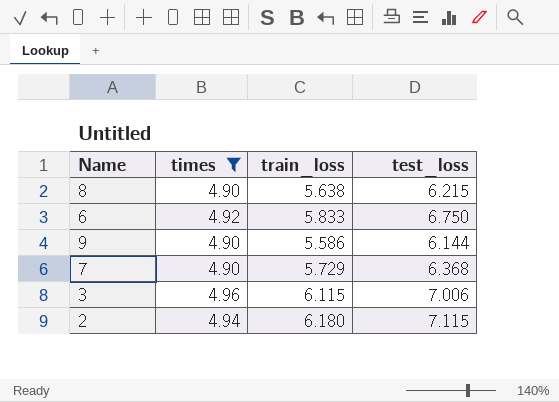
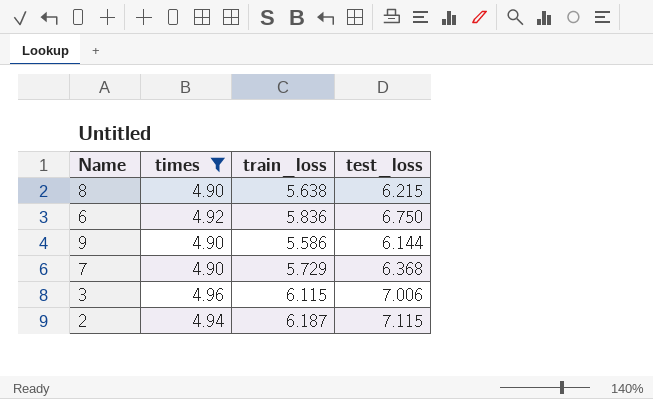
6 | train_loss: 5.833 -> 5.836
2 | train_loss: 6.180 -> 6.187

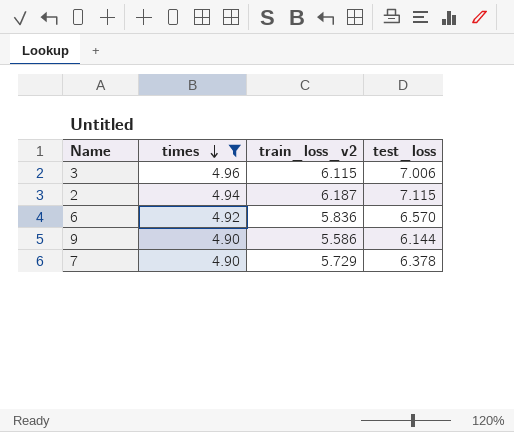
row order: none -> times descending
column name: train_loss -> train_loss_v2
row 8: 4.90 | 5.638 | 6.215 -> none
6 | test_loss: 6.750 -> 6.570
7 | test_loss: 6.368 -> 6.378

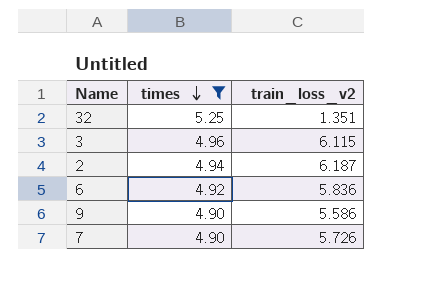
column test_loss | position: 4 -> none
row 32: none -> 5.25 | 1.351
7 | train_loss_v2: 5.729 -> 5.726

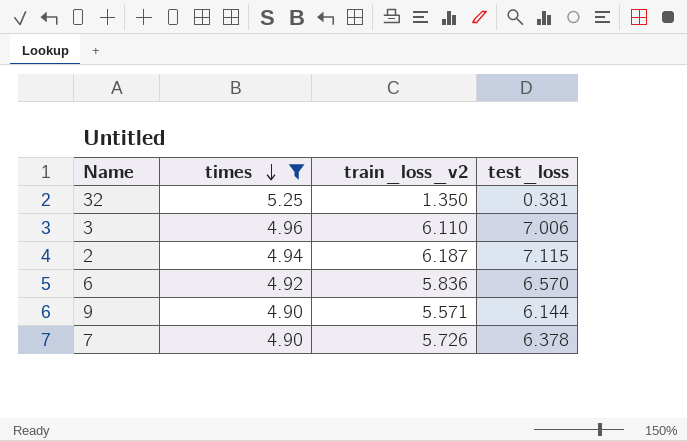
column test_loss | position: none -> 4
32 | train_loss_v2: 1.351 -> 1.350
3 | train_loss_v2: 6.115 -> 6.110
9 | train_loss_v2: 5.586 -> 5.571

